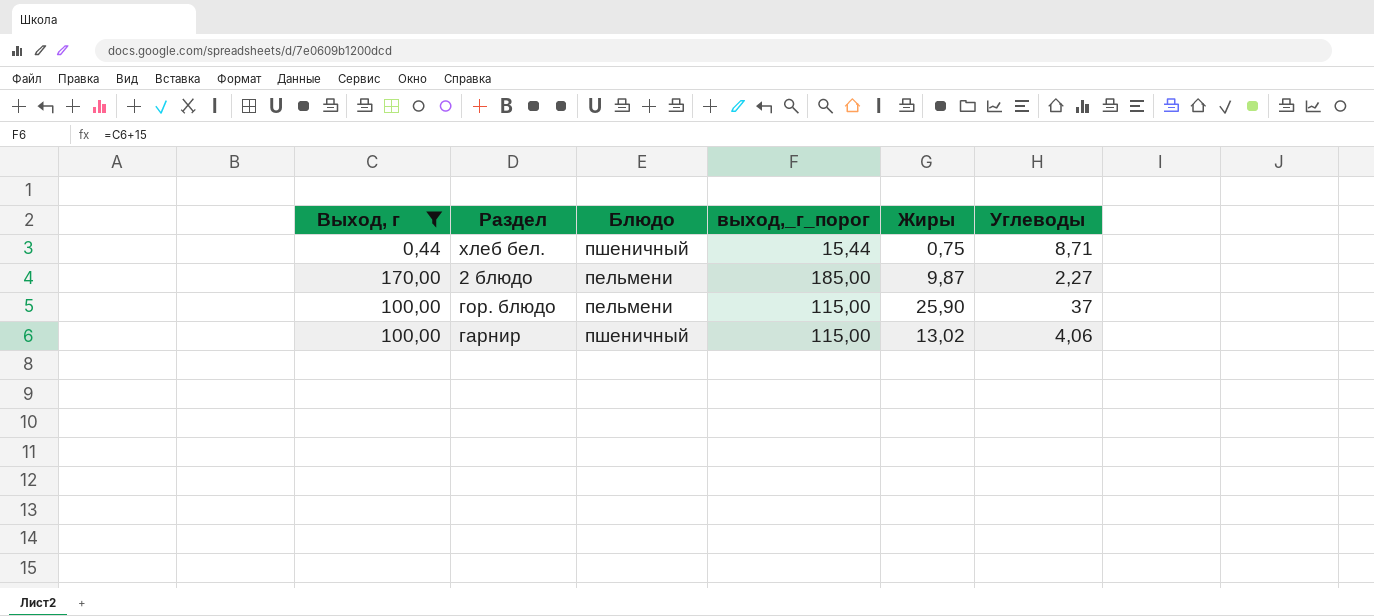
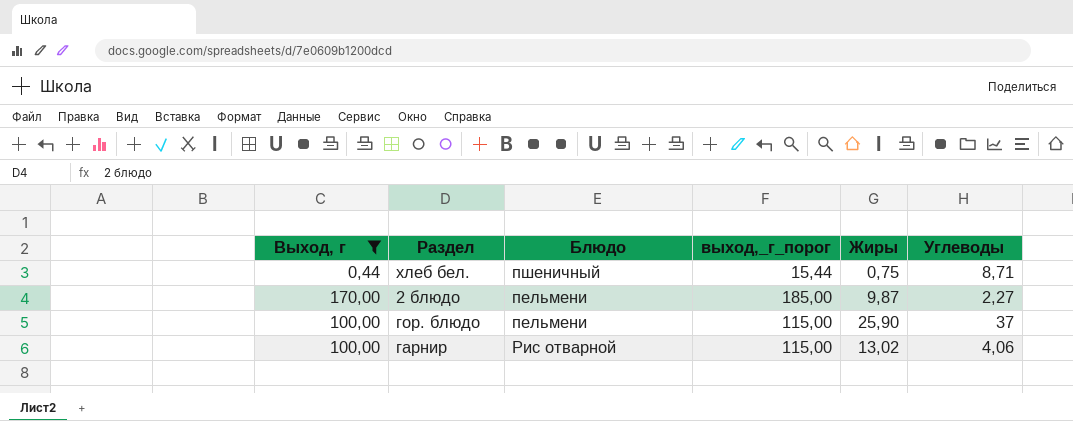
гарнир | Блюдо: пшеничный -> Рис отварной

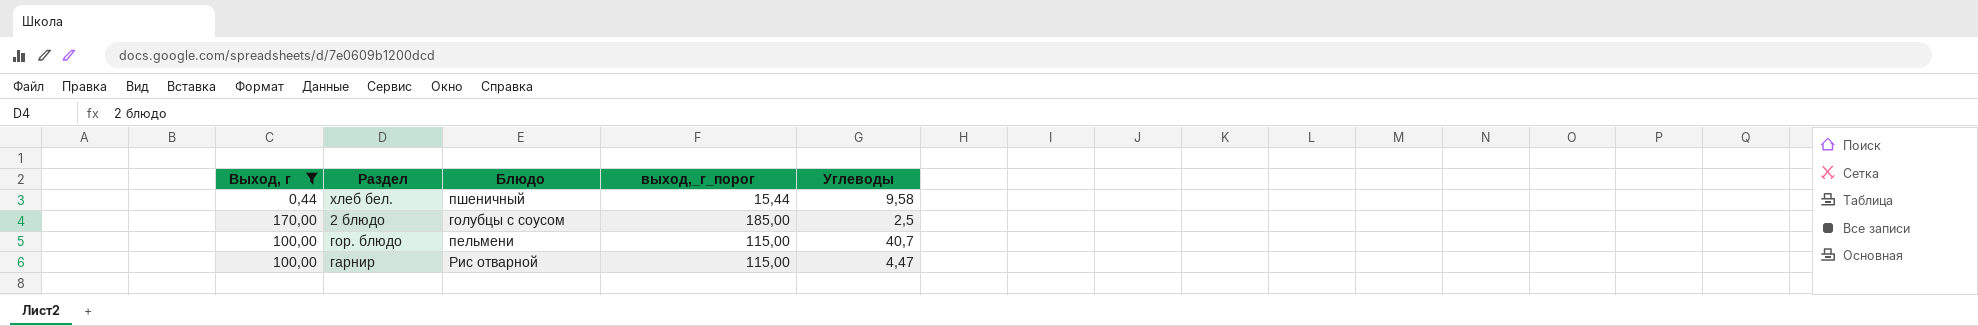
column Жиры | position: 5 -> none
хлеб бел. | Углеводы: 8,71 -> 9,58
2 блюдо | Блюдо: пельмени -> голубцы с соусом
2 блюдо | Углеводы: 2,27 -> 2,5
гор. блюдо | Углеводы: 37 -> 40,7
гарнир | Углеводы: 4,06 -> 4,47

